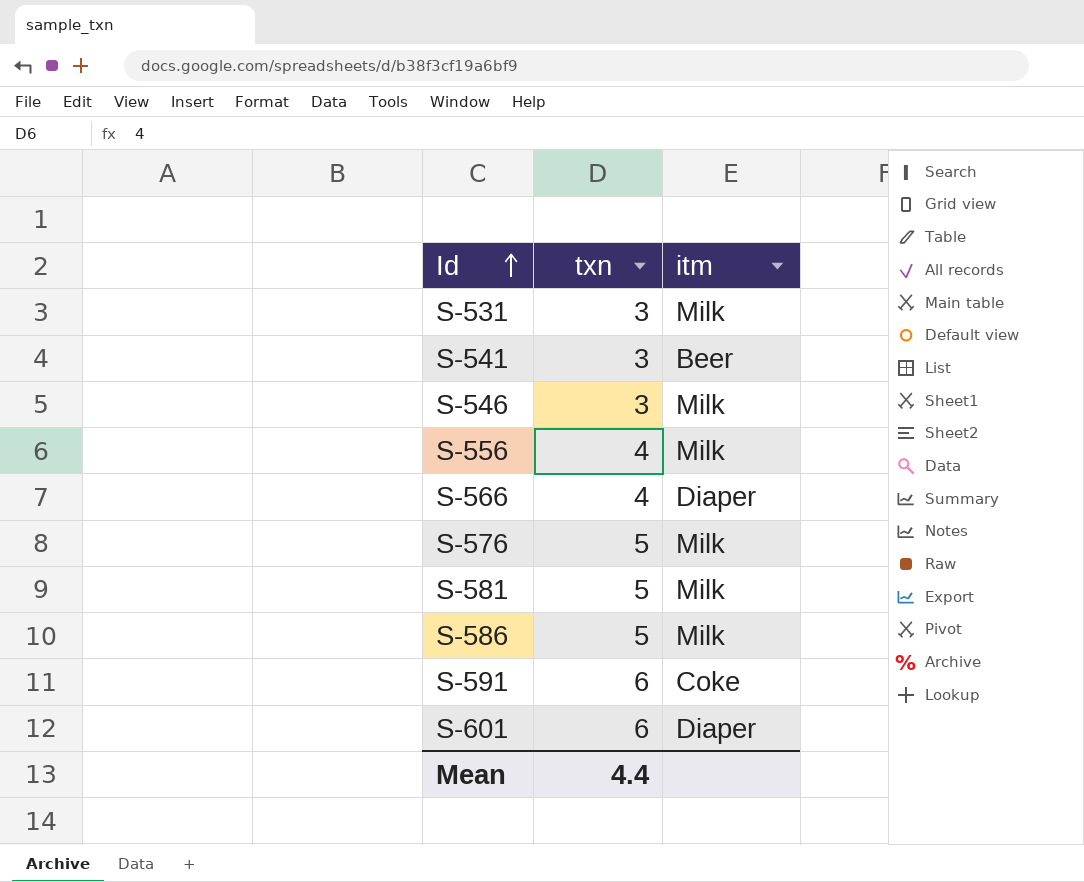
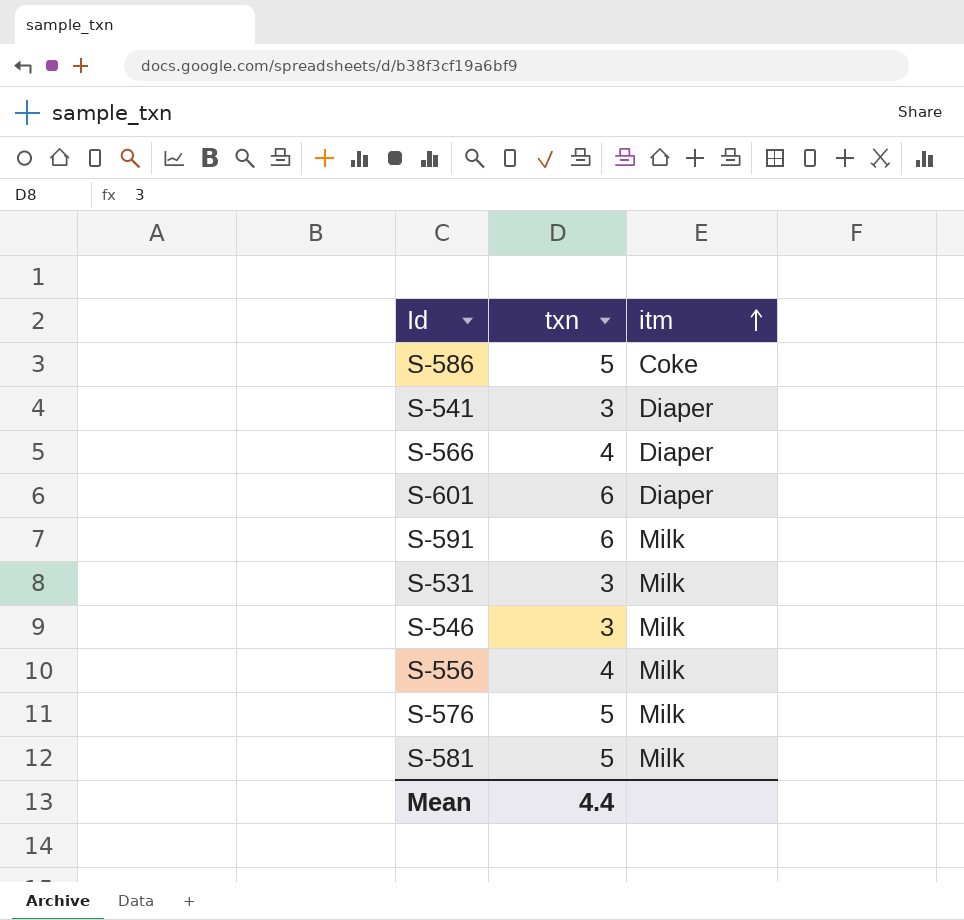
row order: Id ascending -> itm ascending
S-586 | itm: Milk -> Coke
S-541 | itm: Beer -> Diaper
S-591 | itm: Coke -> Milk

